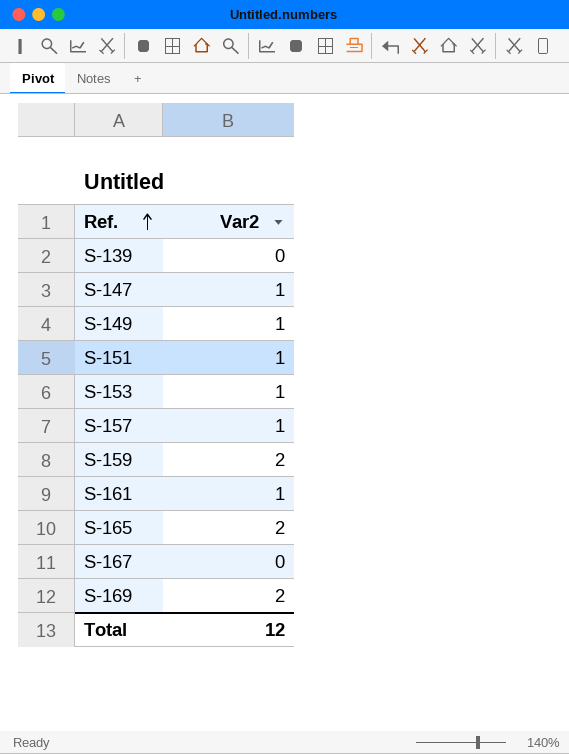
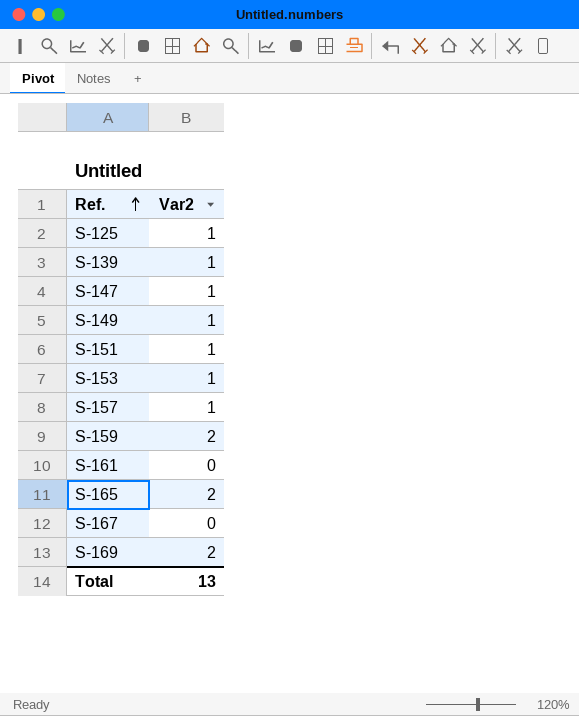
row S-125: none -> 1
S-139 | Var2: 0 -> 1
S-161 | Var2: 1 -> 0
Total | Var2: 12 -> 13

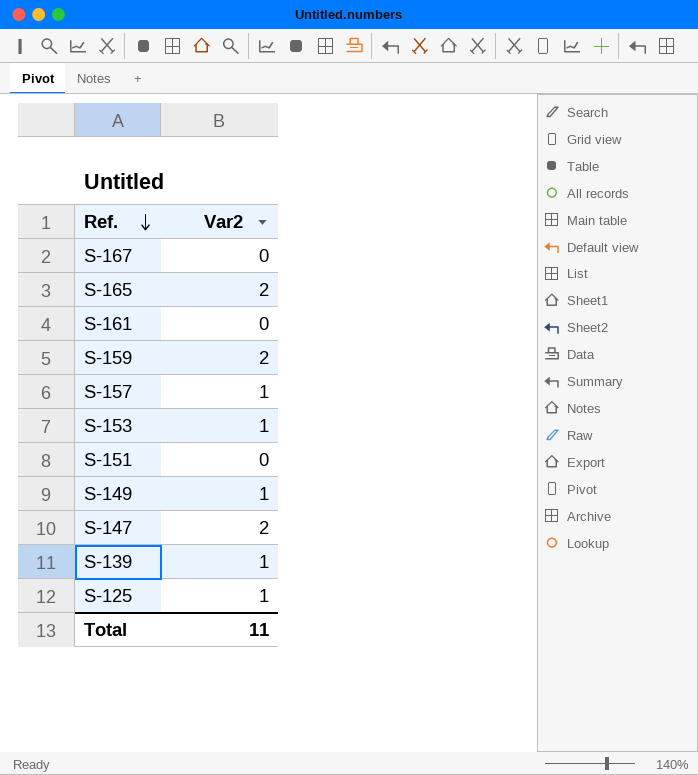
row order: Ref. ascending -> Ref. descending
row S-169: 2 -> none
S-151 | Var2: 1 -> 0
S-147 | Var2: 1 -> 2
Total | Var2: 13 -> 11

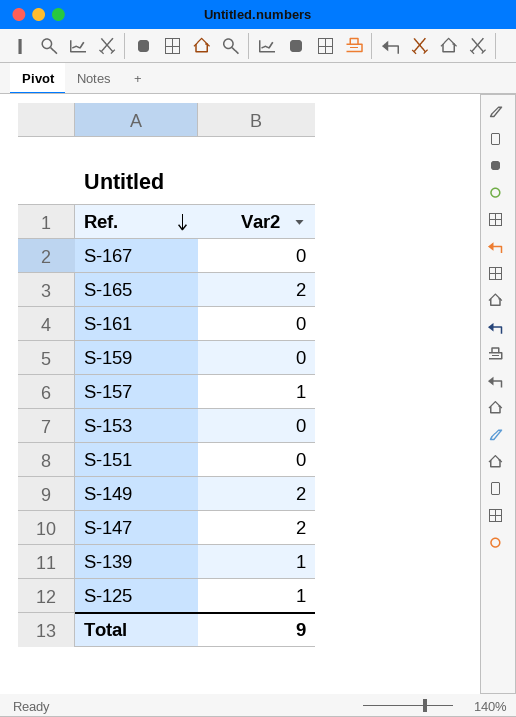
S-159 | Var2: 2 -> 0
S-153 | Var2: 1 -> 0
S-149 | Var2: 1 -> 2
Total | Var2: 11 -> 9

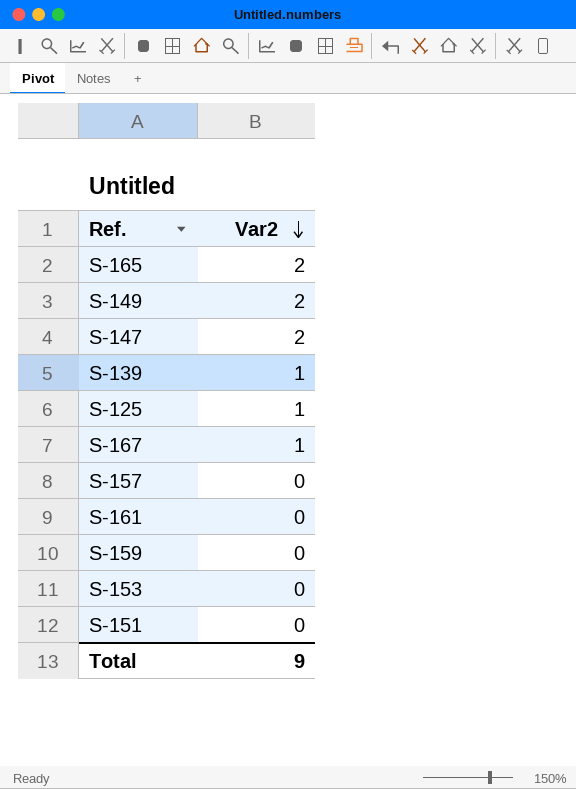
row order: Ref. descending -> Var2 descending
S-167 | Var2: 0 -> 1
S-157 | Var2: 1 -> 0

